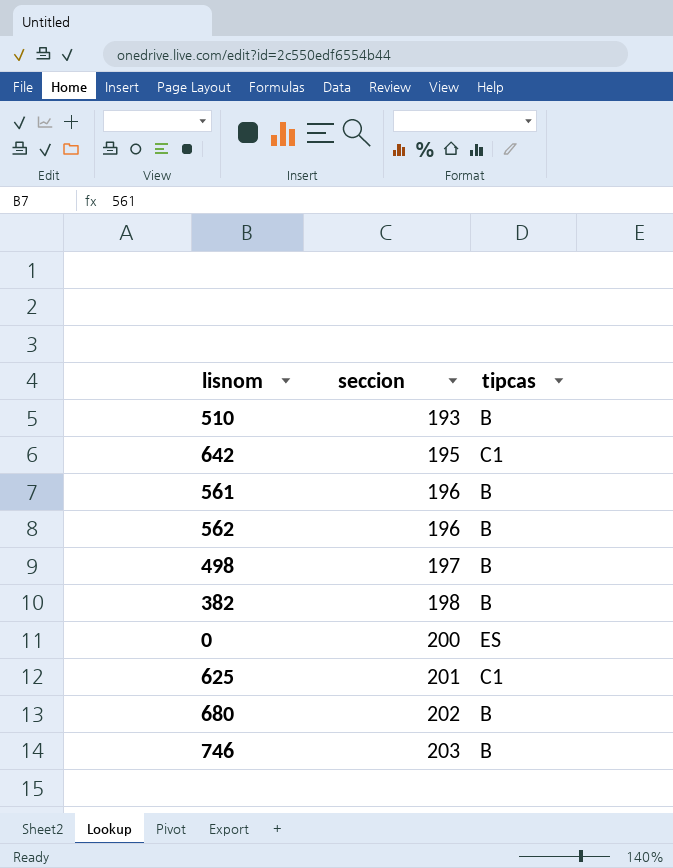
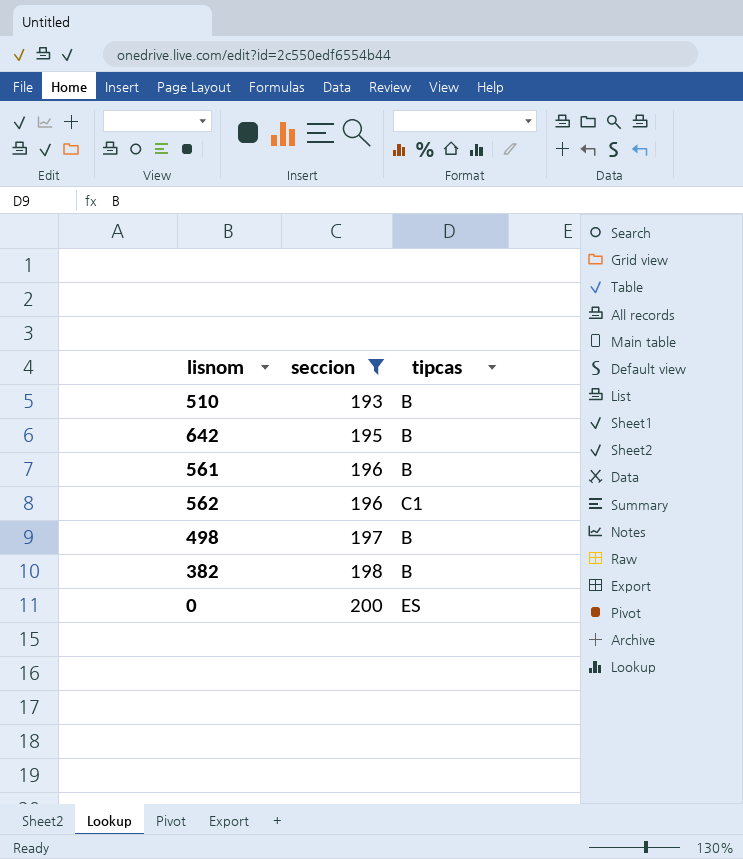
filter: none -> seccion <= 200
642 | tipcas: C1 -> B
562 | tipcas: B -> C1

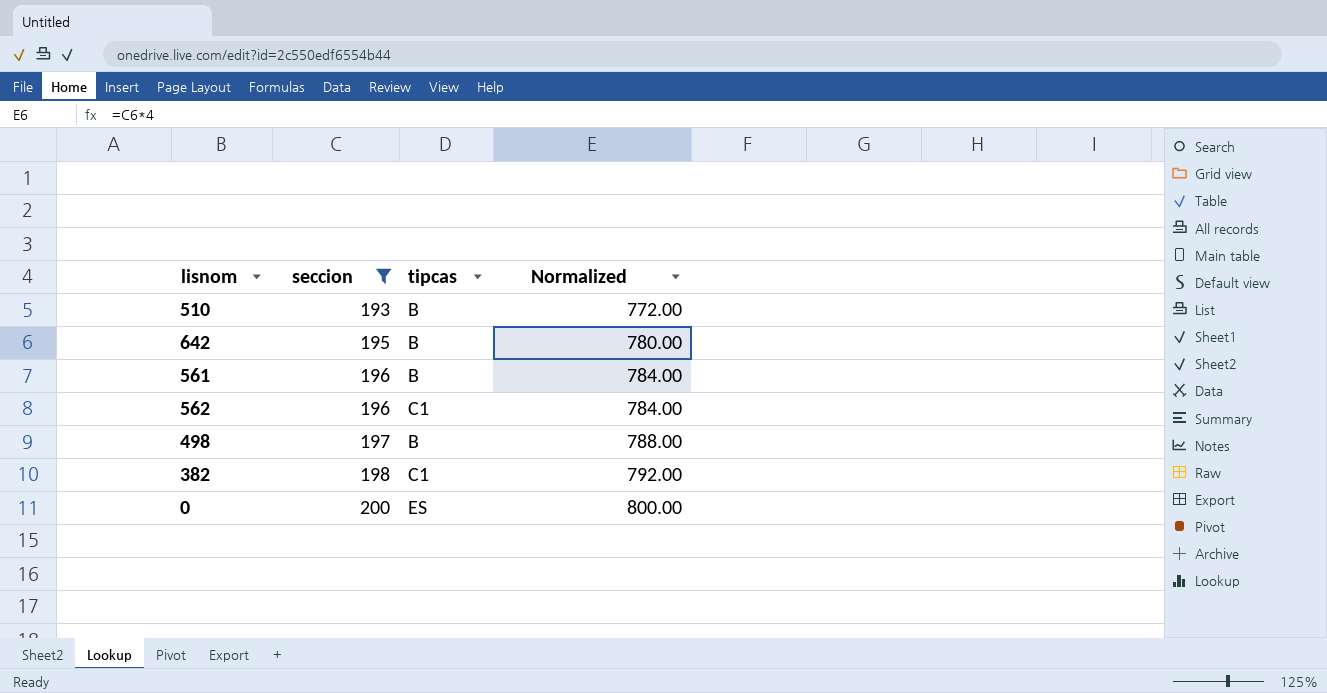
column Normalized | formula: none -> [seccion] * 4
382 | tipcas: B -> C1

